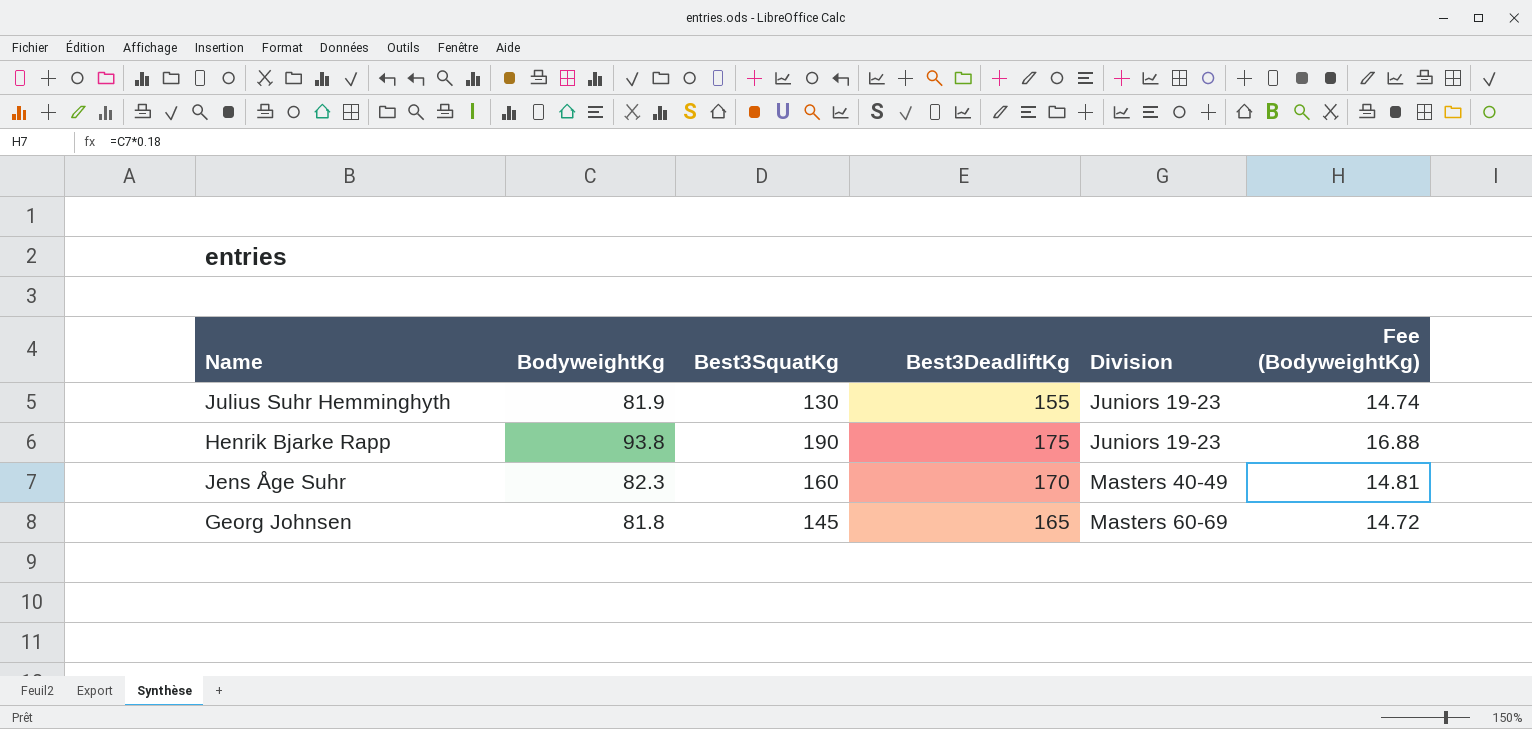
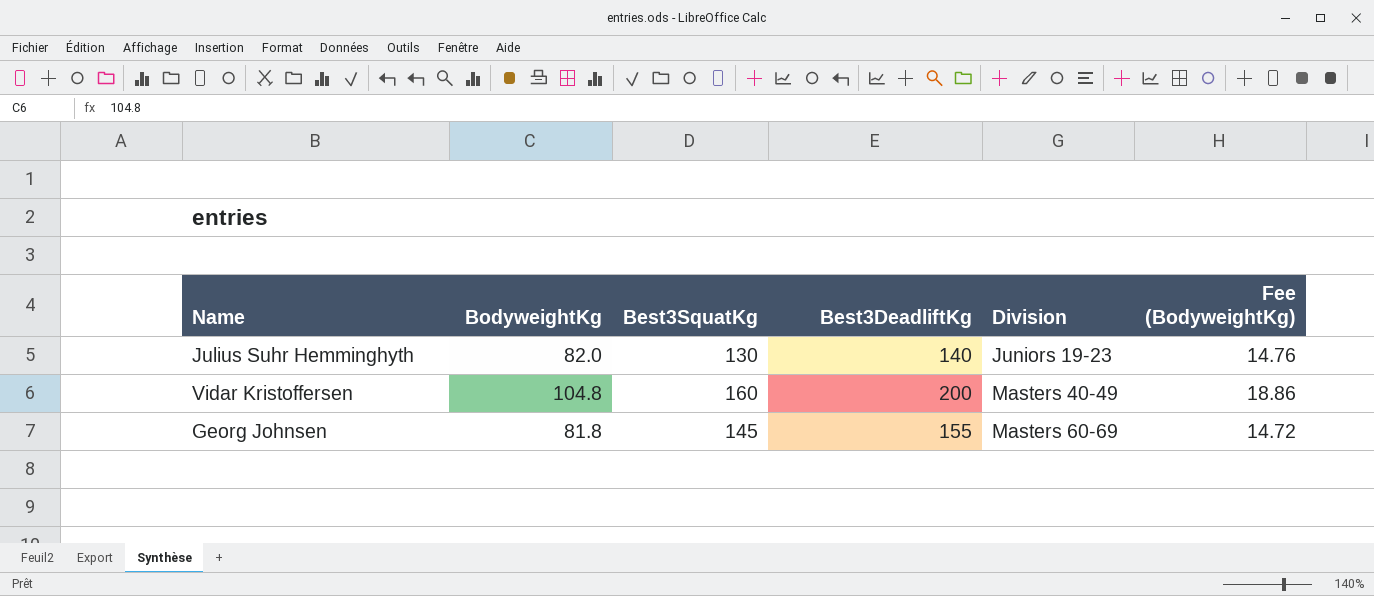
row Henrik Bjarke Rapp: 93.8 | 190 | 175 | Juniors 19-23 | 16.88 -> none
row Jens Åge Suhr: 82.3 | 160 | 170 | Masters 40-49 | 14.81 -> none
Julius Suhr Hemminghyth | BodyweightKg: 81.9 -> 82.0
Julius Suhr Hemminghyth | Best3DeadliftKg: 155 -> 140
Julius Suhr Hemminghyth | Fee (BodyweightKg): 14.74 -> 14.76
row Vidar Kristoffersen: none -> 104.8 | 160 | 200 | Masters 40-49 | 18.86
Georg Johnsen | Best3DeadliftKg: 165 -> 155

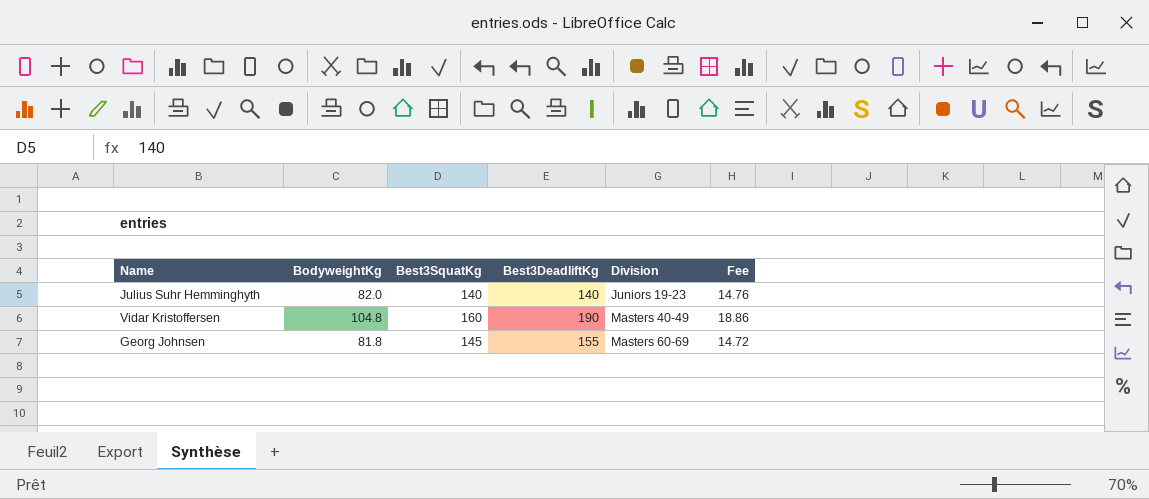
column name: Fee (BodyweightKg) -> Fee
Julius Suhr Hemminghyth | Best3SquatKg: 130 -> 140
Vidar Kristoffersen | Best3DeadliftKg: 200 -> 190

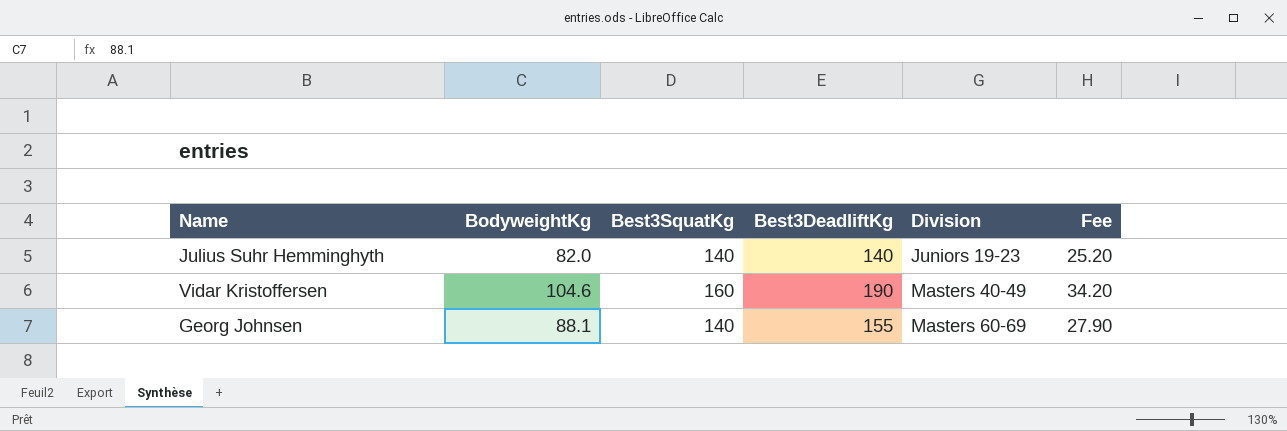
column Fee | formula: [BodyweightKg] * 0.18 -> [Best3DeadliftKg] * 0.18
Vidar Kristoffersen | BodyweightKg: 104.8 -> 104.6
Georg Johnsen | BodyweightKg: 81.8 -> 88.1
Georg Johnsen | Best3SquatKg: 145 -> 140

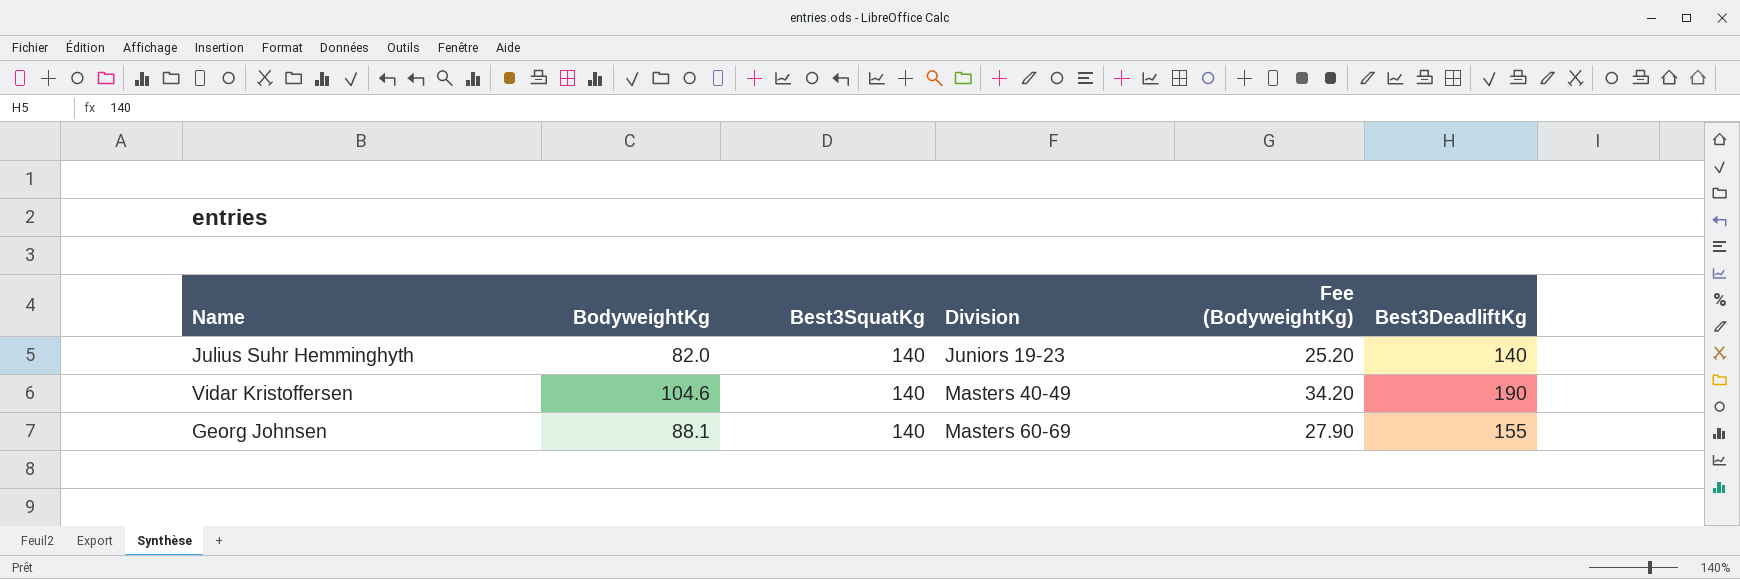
column name: Fee -> Fee (BodyweightKg)
column Best3DeadliftKg | position: 4 -> 6
Vidar Kristoffersen | Best3SquatKg: 160 -> 140

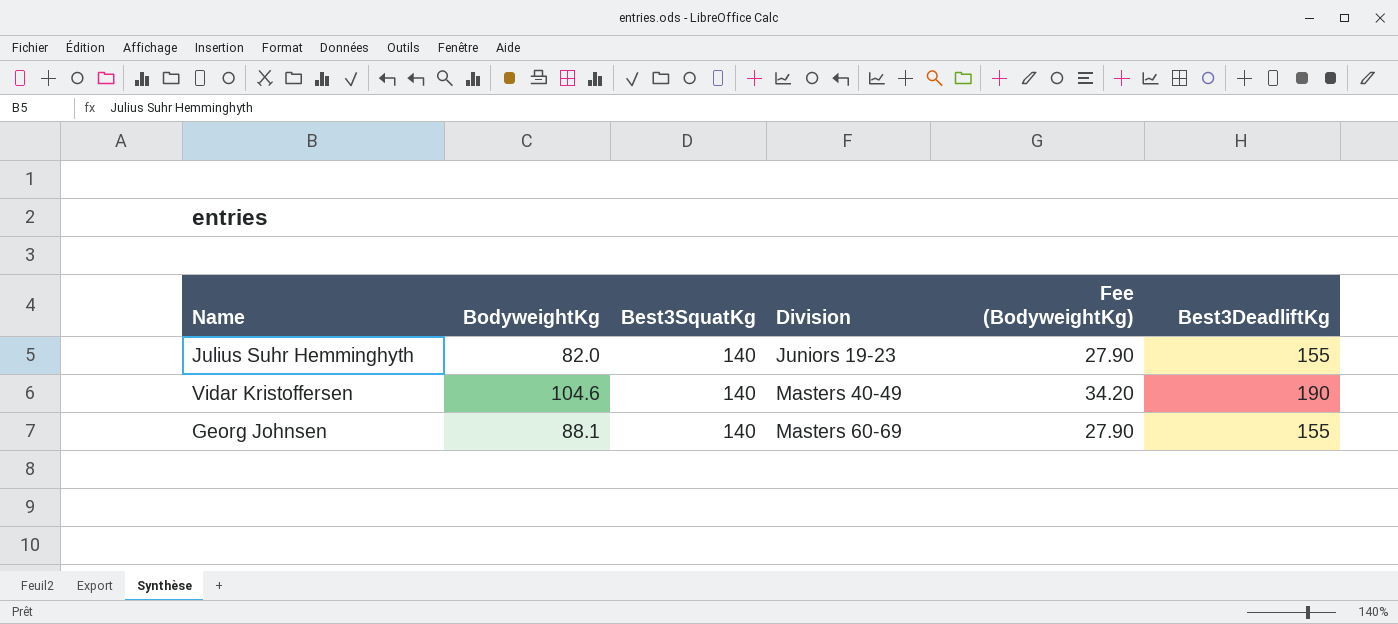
Julius Suhr Hemminghyth | Fee (BodyweightKg): 25.20 -> 27.90
Julius Suhr Hemminghyth | Best3DeadliftKg: 140 -> 155

